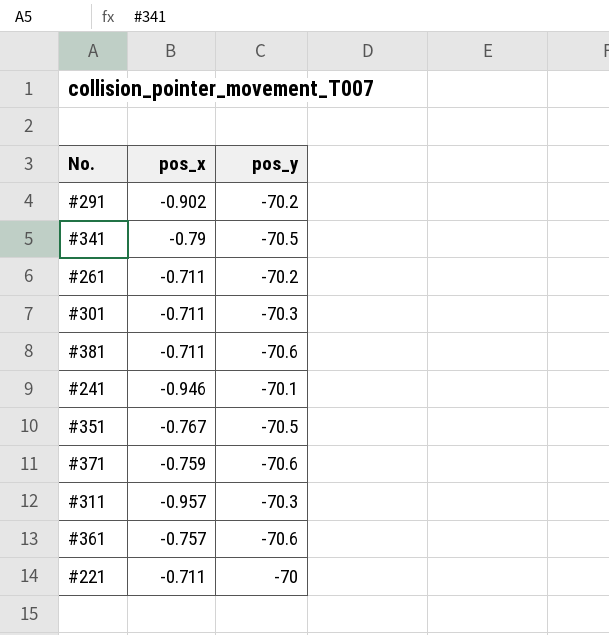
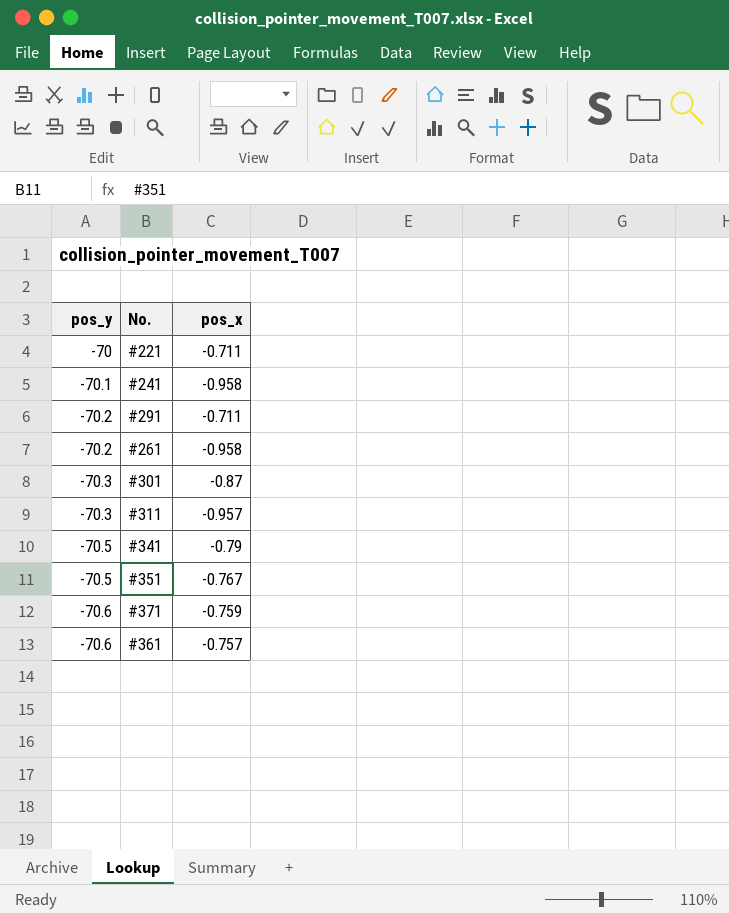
row order: none -> pos_y descending
column pos_y | position: 3 -> 1
row #381: -0.711 | -70.6 -> none
#241 | pos_x: -0.946 -> -0.958
#291 | pos_x: -0.902 -> -0.711
#261 | pos_x: -0.711 -> -0.958
#301 | pos_x: -0.711 -> -0.87

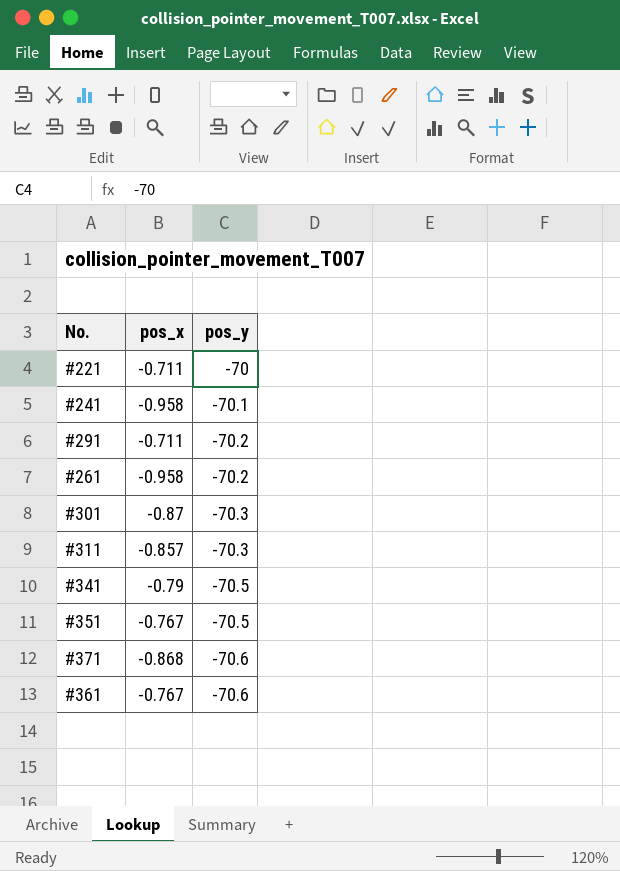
column pos_y | position: 1 -> 3
#311 | pos_x: -0.957 -> -0.857
#371 | pos_x: -0.759 -> -0.868
#361 | pos_x: -0.757 -> -0.767

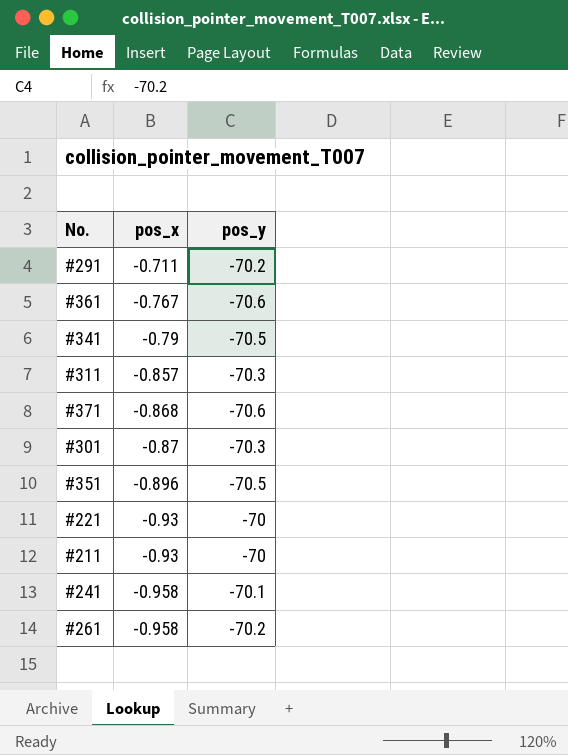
row order: pos_y descending -> pos_x descending
#351 | pos_x: -0.767 -> -0.896
#221 | pos_x: -0.711 -> -0.93
row #211: none -> -0.93 | -70

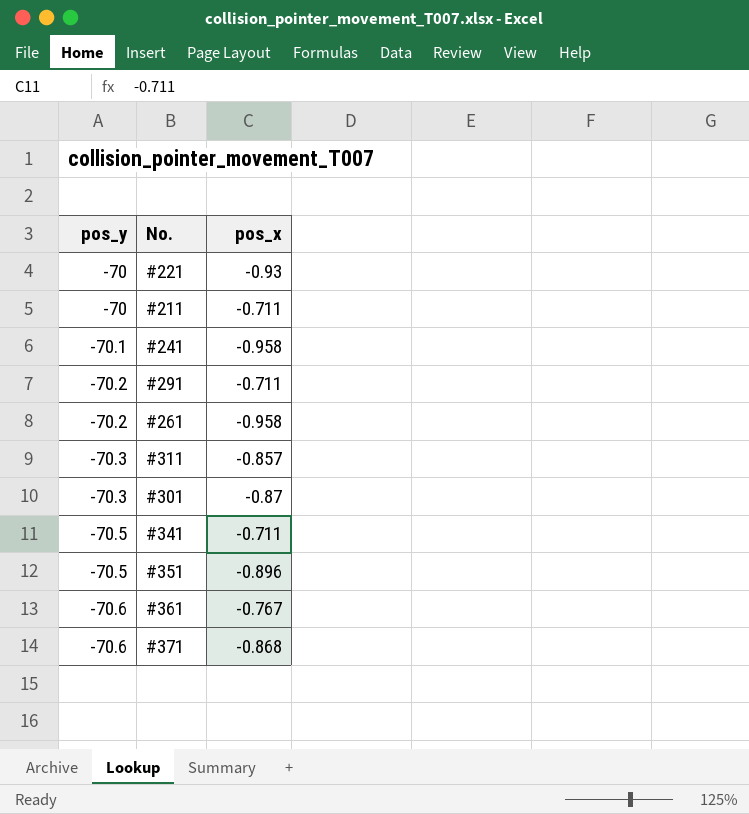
row order: pos_x descending -> pos_y descending
column pos_y | position: 3 -> 1
#211 | pos_x: -0.93 -> -0.711
#341 | pos_x: -0.79 -> -0.711

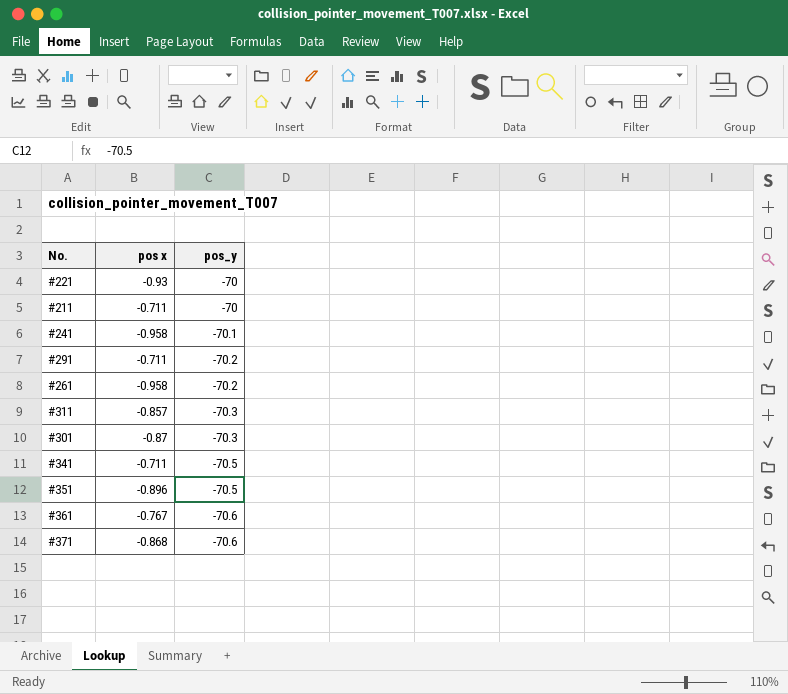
column name: pos_x -> pos x
column pos_y | position: 1 -> 3

